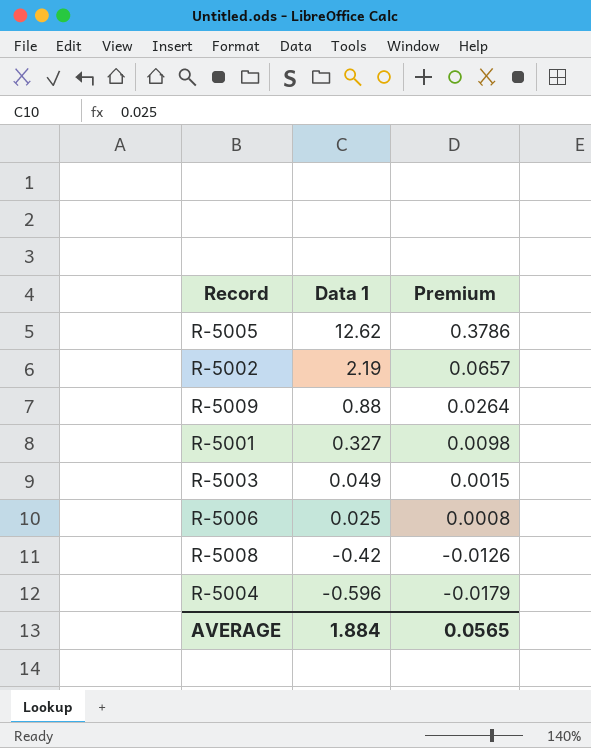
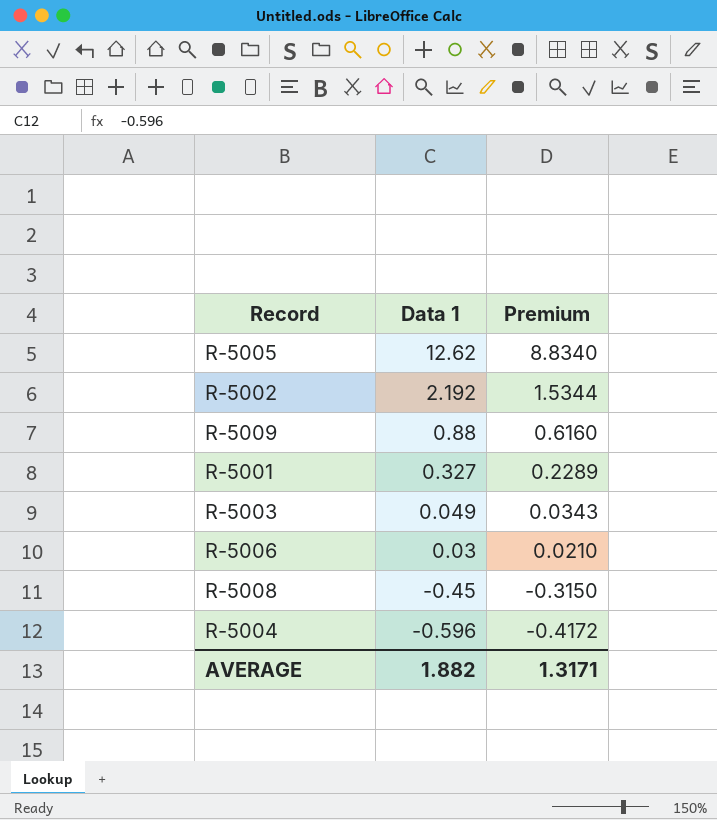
column Premium | formula: [Data 1] * 0.03 -> [Data 1] * 0.7
R-5002 | Data 1: 2.19 -> 2.192
R-5006 | Data 1: 0.025 -> 0.03
R-5008 | Data 1: -0.42 -> -0.45
AVERAGE | Data 1: 1.884 -> 1.882
AVERAGE | Premium: 0.0565 -> 1.3171

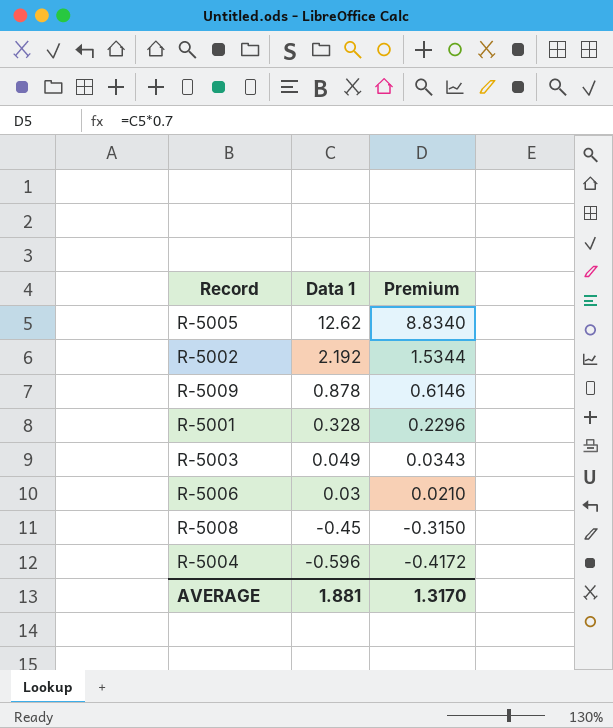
R-5009 | Data 1: 0.88 -> 0.878
R-5009 | Premium: 0.6160 -> 0.6146
R-5001 | Data 1: 0.327 -> 0.328
R-5001 | Premium: 0.2289 -> 0.2296
AVERAGE | Data 1: 1.882 -> 1.881
AVERAGE | Premium: 1.3171 -> 1.3170

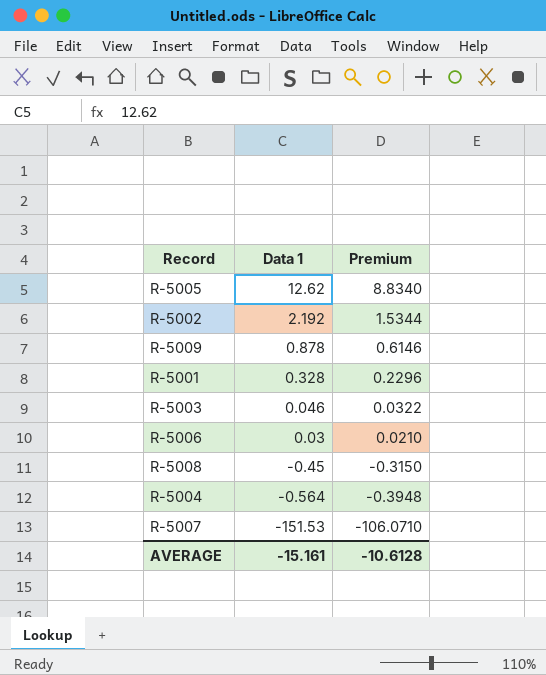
R-5003 | Data 1: 0.049 -> 0.046
R-5003 | Premium: 0.0343 -> 0.0322
R-5004 | Data 1: -0.596 -> -0.564
R-5004 | Premium: -0.4172 -> -0.3948
row R-5007: none -> -151.53 | -106.0710
AVERAGE | Data 1: 1.881 -> -15.161
AVERAGE | Premium: 1.3170 -> -10.6128

